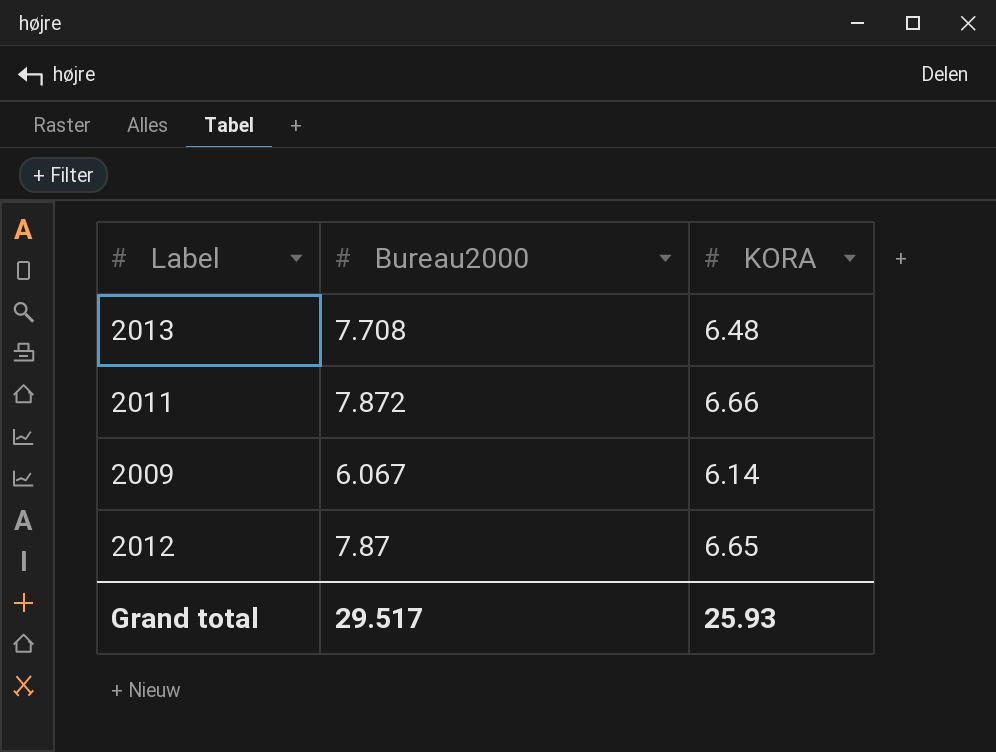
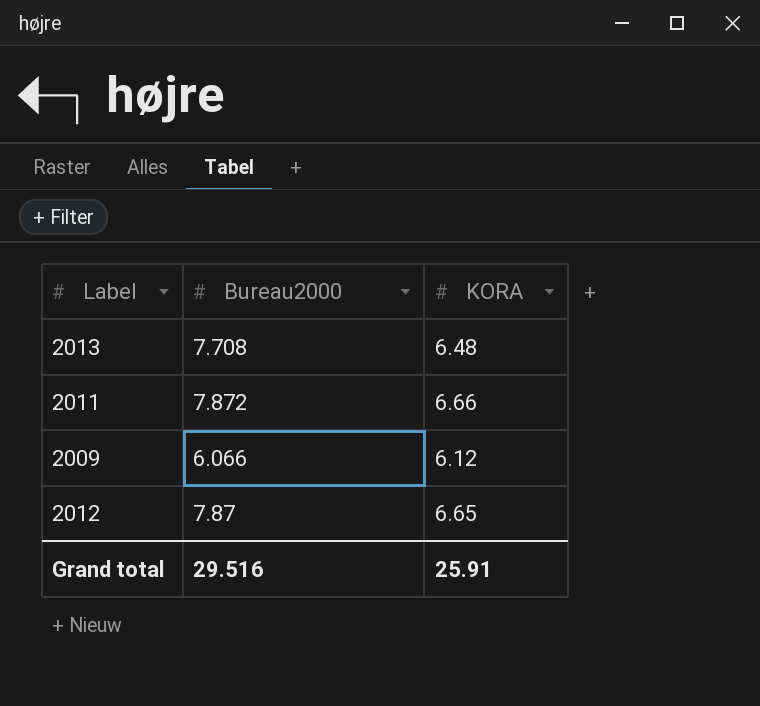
2009 | Bureau2000: 6.067 -> 6.066
2009 | KORA: 6.14 -> 6.12
Grand total | Bureau2000: 29.517 -> 29.516
Grand total | KORA: 25.93 -> 25.91

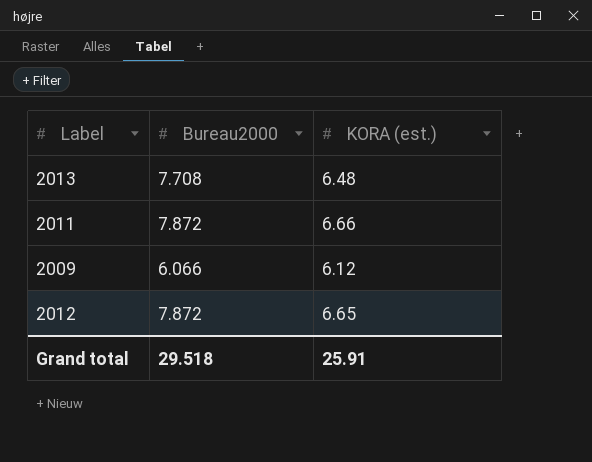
column name: KORA -> KORA (est.)
2012 | Bureau2000: 7.87 -> 7.872
Grand total | Bureau2000: 29.516 -> 29.518

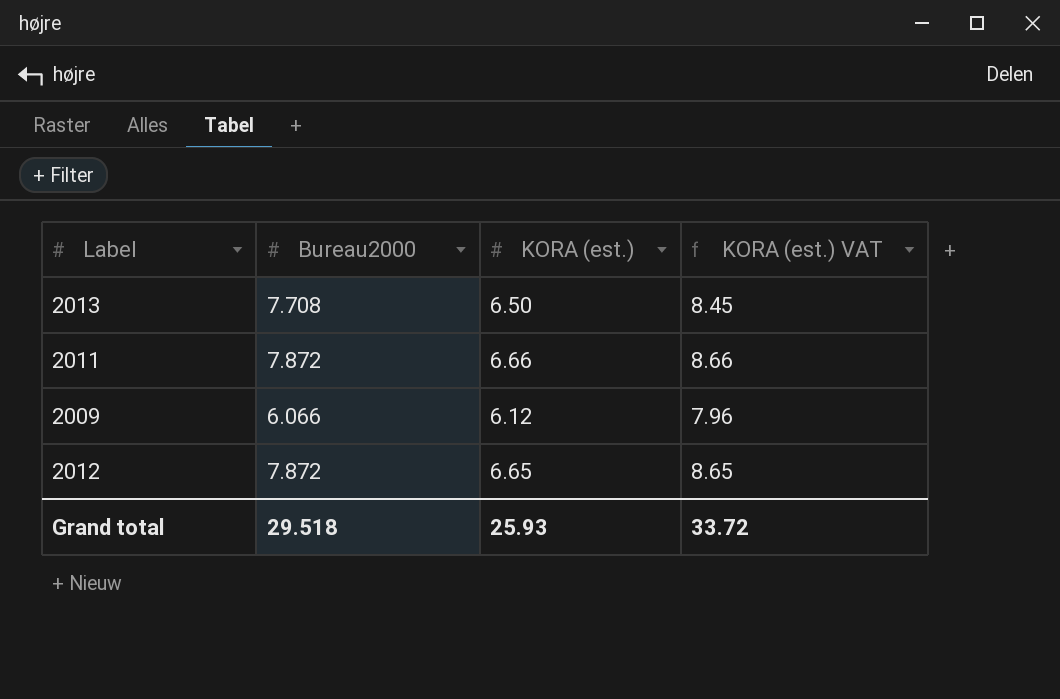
column KORA (est.) VAT | formula: none -> [KORA (est.)] * 1.3
2013 | KORA (est.): 6.48 -> 6.50
Grand total | KORA (est.): 25.91 -> 25.93

